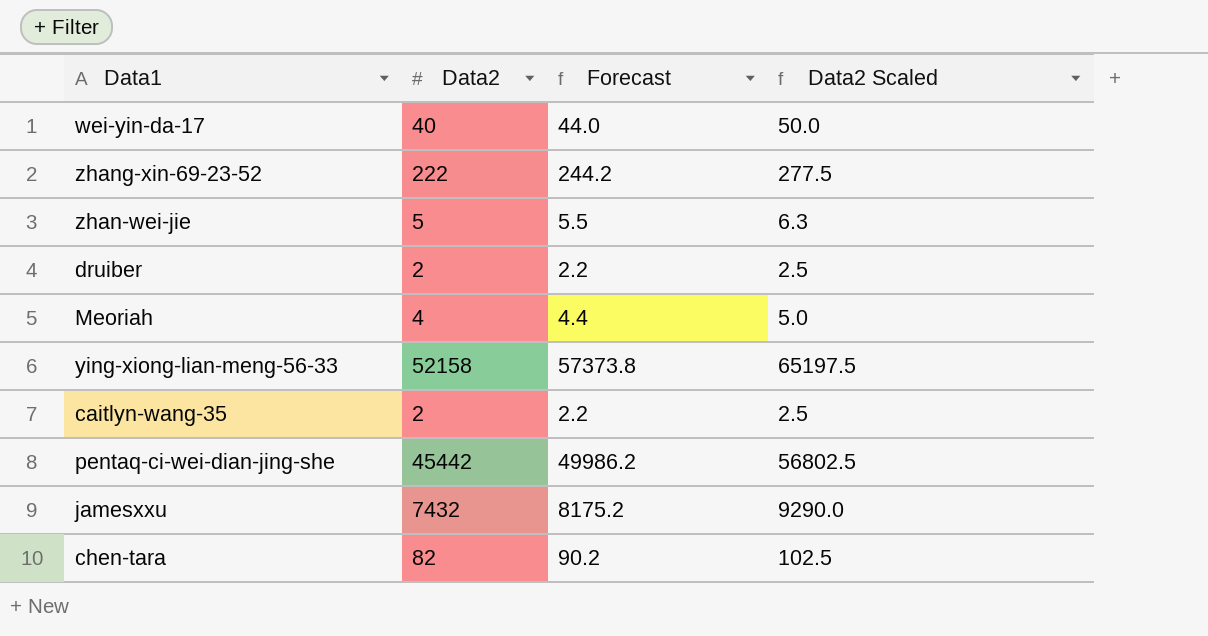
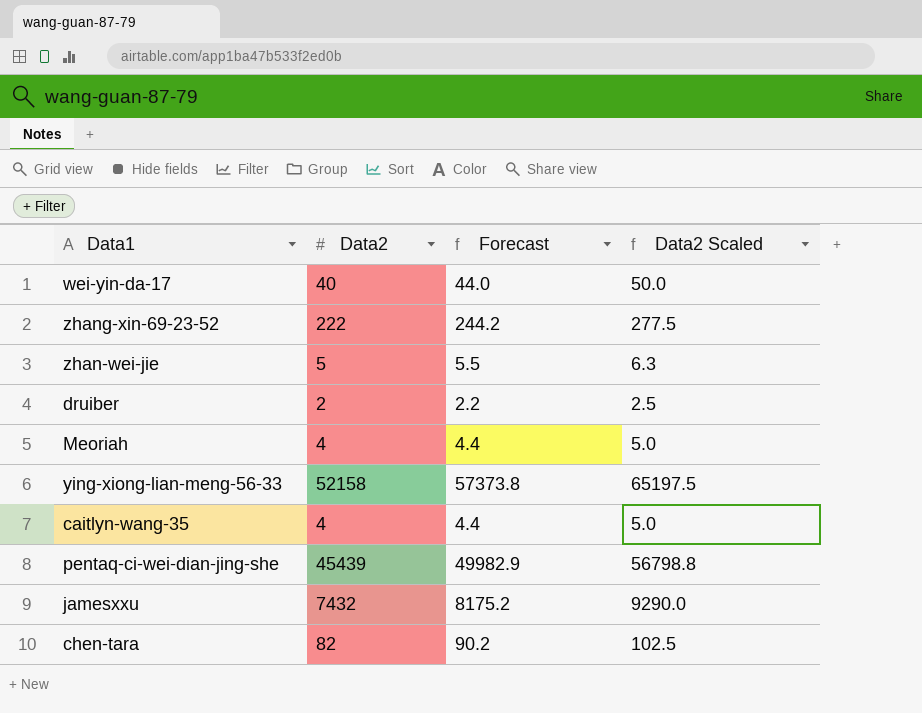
caitlyn-wang-35 | Data2: 2 -> 4
caitlyn-wang-35 | Forecast: 2.2 -> 4.4
caitlyn-wang-35 | Data2 Scaled: 2.5 -> 5.0
pentaq-ci-wei-dian-jing-she | Data2: 45442 -> 45439
pentaq-ci-wei-dian-jing-she | Forecast: 49986.2 -> 49982.9
pentaq-ci-wei-dian-jing-she | Data2 Scaled: 56802.5 -> 56798.8

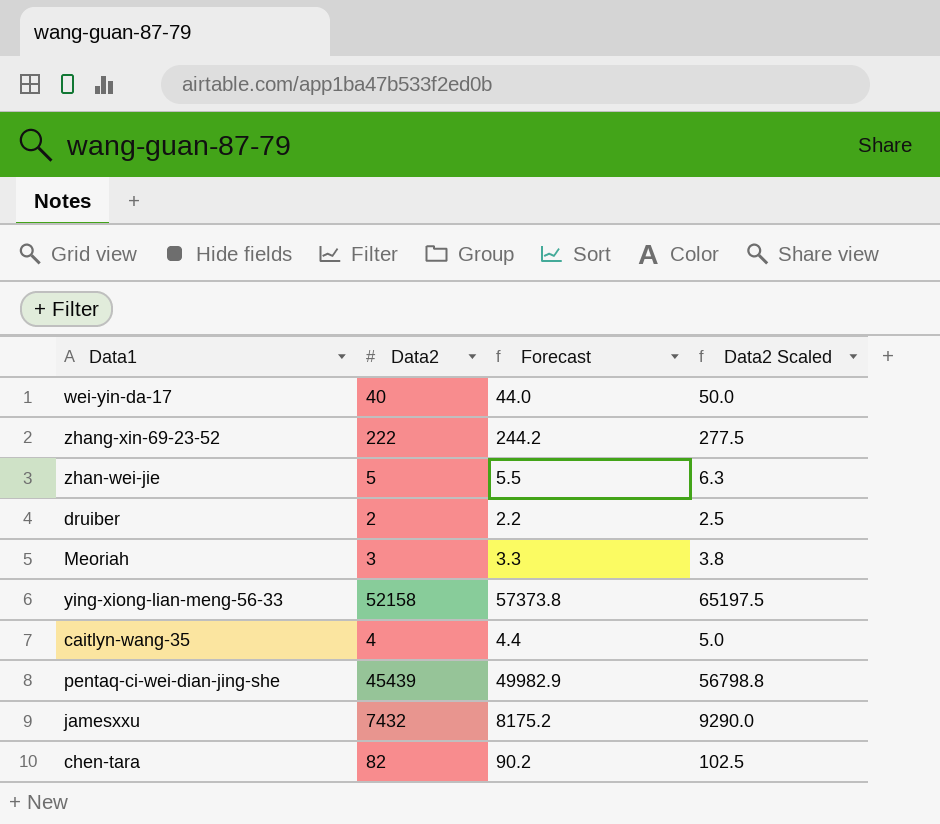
Meoriah | Data2: 4 -> 3
Meoriah | Forecast: 4.4 -> 3.3
Meoriah | Data2 Scaled: 5.0 -> 3.8

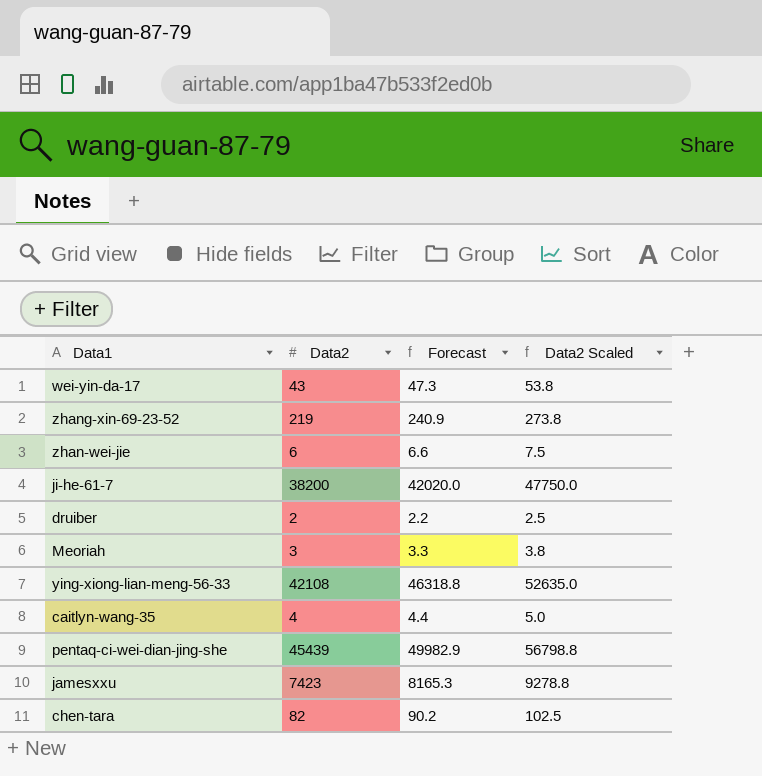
wei-yin-da-17 | Data2: 40 -> 43
wei-yin-da-17 | Forecast: 44.0 -> 47.3
wei-yin-da-17 | Data2 Scaled: 50.0 -> 53.8
zhang-xin-69-23-52 | Data2: 222 -> 219
zhang-xin-69-23-52 | Forecast: 244.2 -> 240.9
zhang-xin-69-23-52 | Data2 Scaled: 277.5 -> 273.8
zhan-wei-jie | Data2: 5 -> 6
zhan-wei-jie | Forecast: 5.5 -> 6.6
zhan-wei-jie | Data2 Scaled: 6.3 -> 7.5
row ji-he-61-7: none -> 38200 | 42020.0 | 47750.0
ying-xiong-lian-meng-56-33 | Data2: 52158 -> 42108
ying-xiong-lian-meng-56-33 | Forecast: 57373.8 -> 46318.8
ying-xiong-lian-meng-56-33 | Data2 Scaled: 65197.5 -> 52635.0
jamesxxu | Data2: 7432 -> 7423
jamesxxu | Forecast: 8175.2 -> 8165.3
jamesxxu | Data2 Scaled: 9290.0 -> 9278.8

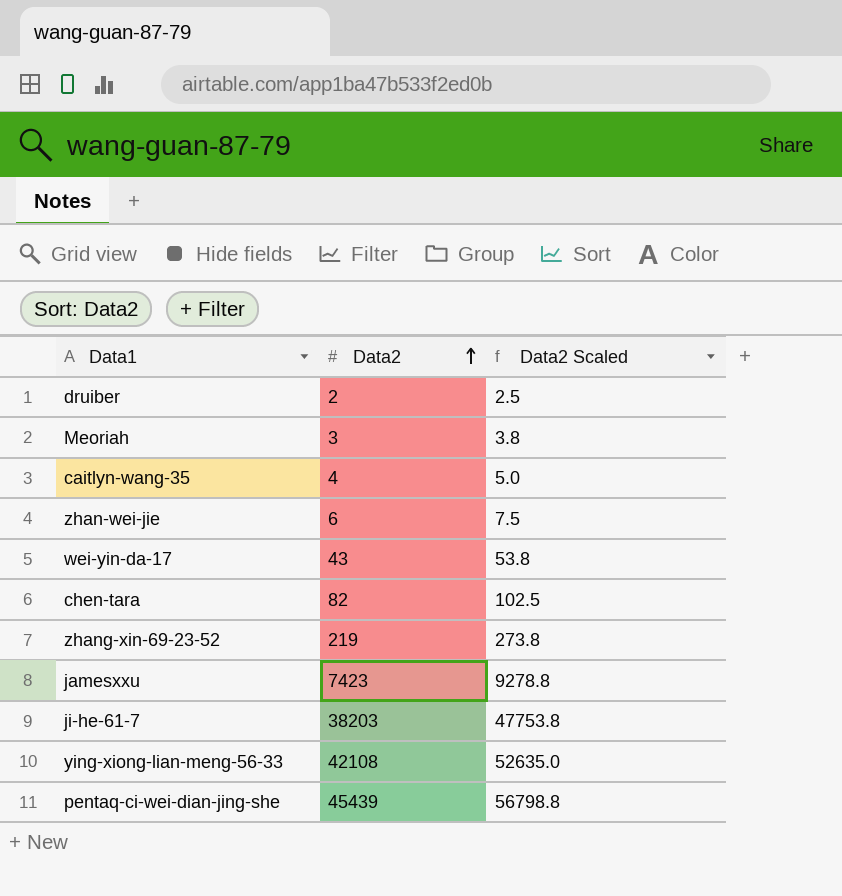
row order: none -> Data2 ascending
column Forecast | formula: [Data2] * 1.1 -> none
ji-he-61-7 | Data2: 38200 -> 38203
ji-he-61-7 | Data2 Scaled: 47750.0 -> 47753.8

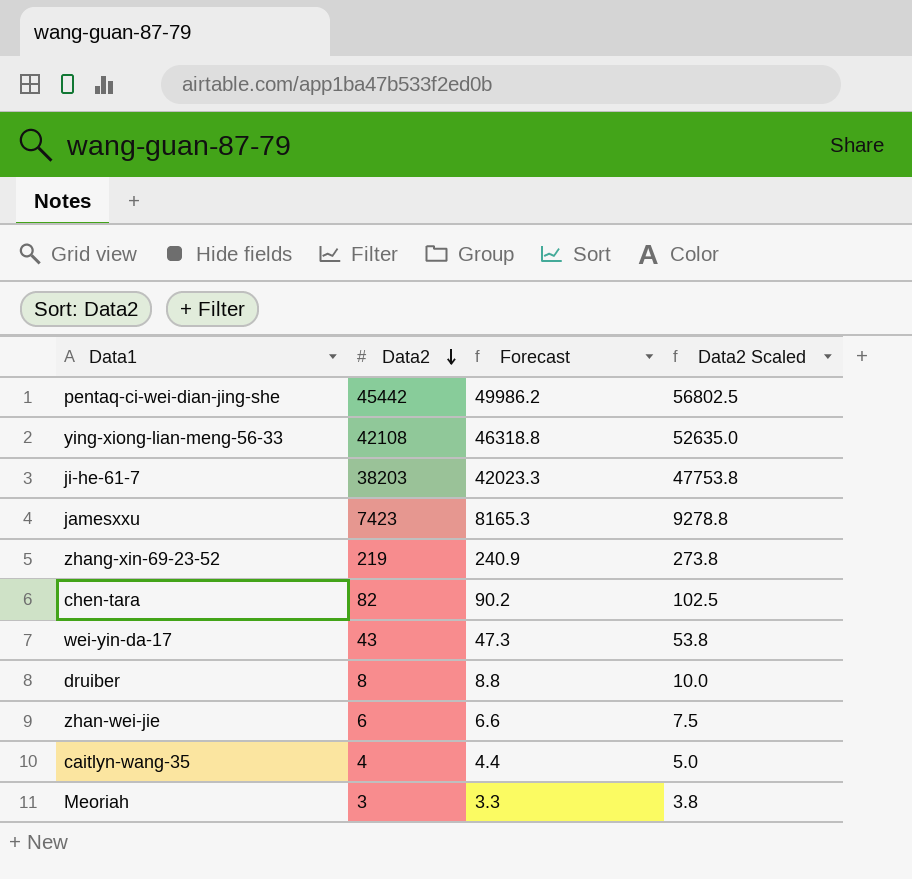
row order: Data2 ascending -> Data2 descending
column Forecast | formula: none -> [Data2] * 1.1
pentaq-ci-wei-dian-jing-she | Data2: 45439 -> 45442
pentaq-ci-wei-dian-jing-she | Data2 Scaled: 56798.8 -> 56802.5
druiber | Data2: 2 -> 8
druiber | Data2 Scaled: 2.5 -> 10.0

